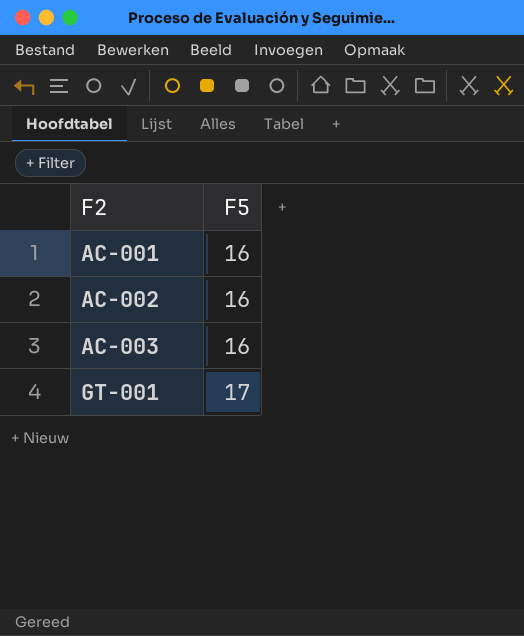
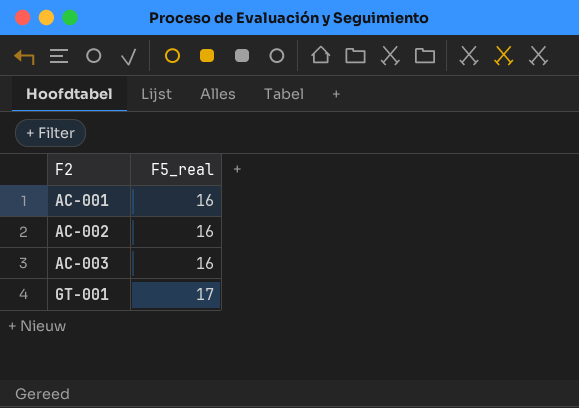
column name: F5 -> F5_real

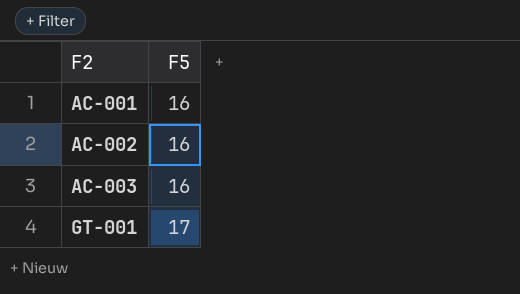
column name: F5_real -> F5

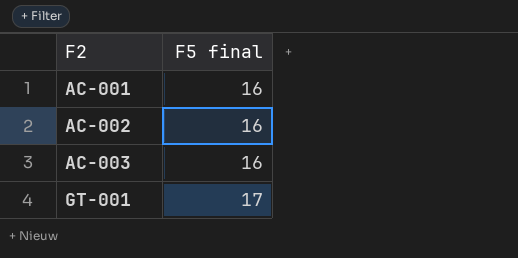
column name: F5 -> F5 final

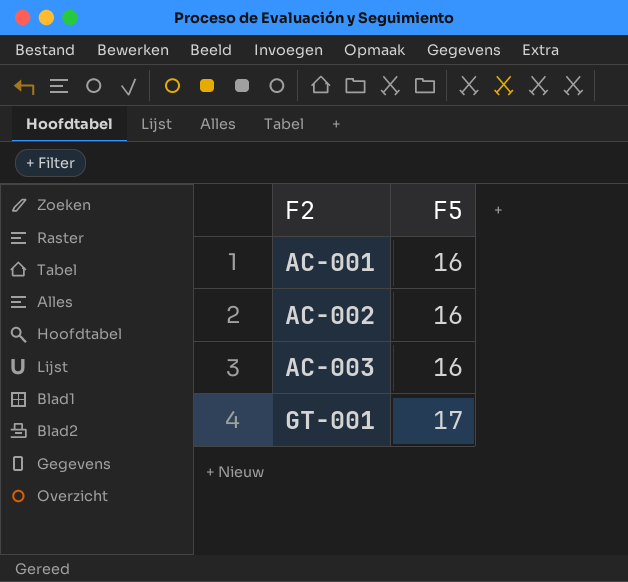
column name: F5 final -> F5

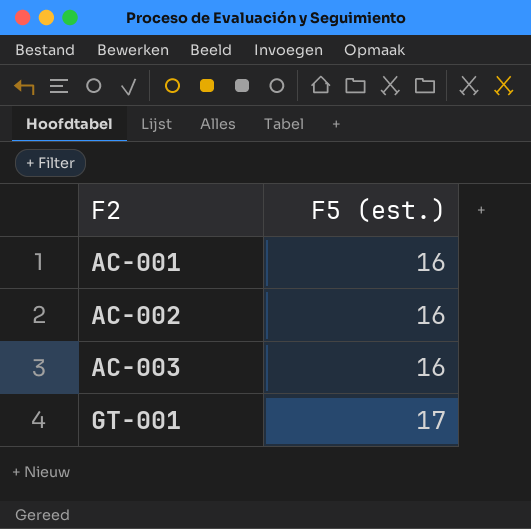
column name: F5 -> F5 (est.)

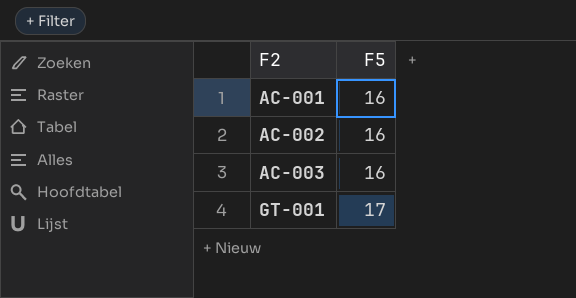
column name: F5 (est.) -> F5

